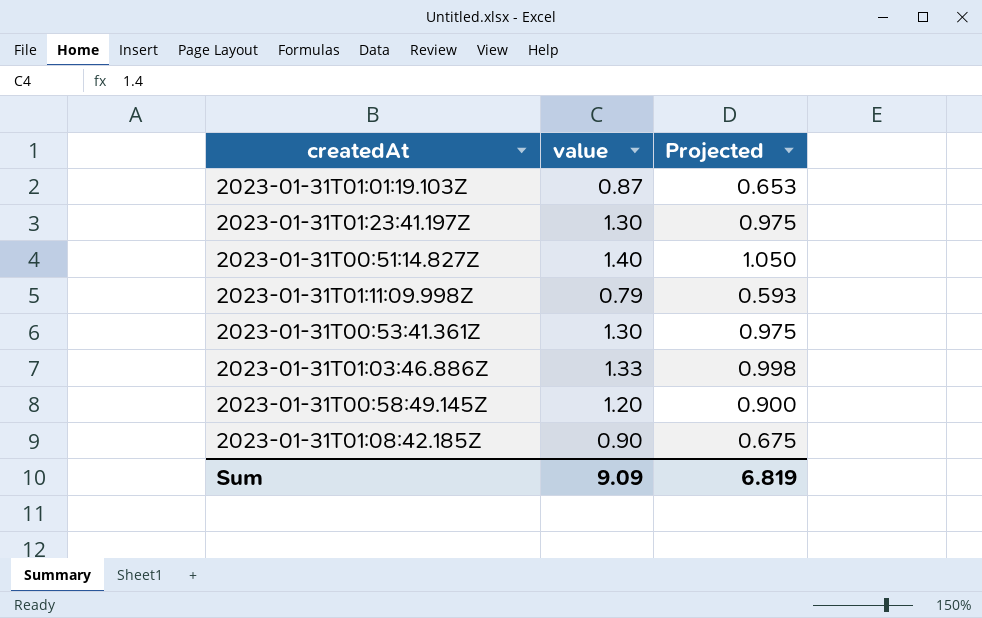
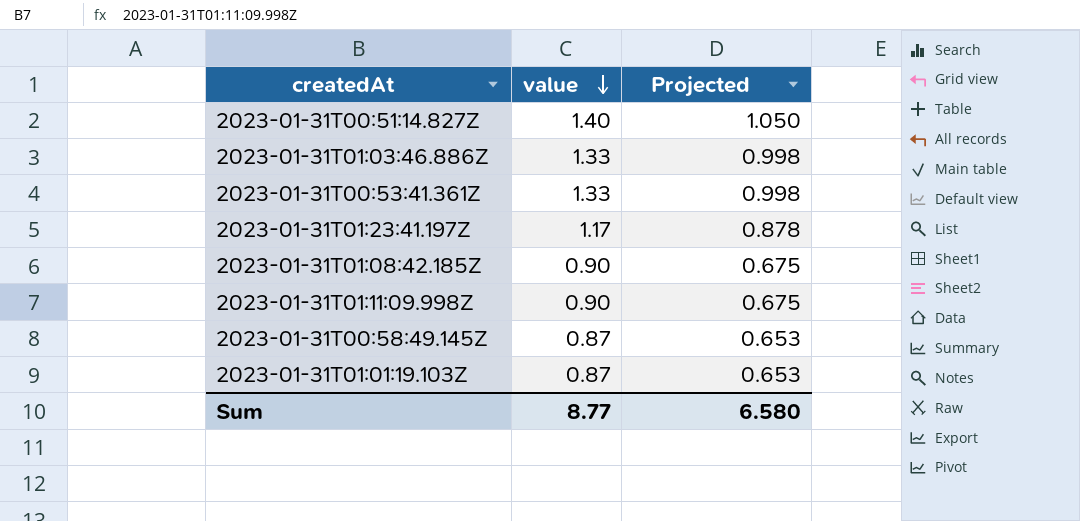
row order: none -> value descending
2023-01-31T00:53:41.361Z | value: 1.30 -> 1.33
2023-01-31T00:53:41.361Z | Projected: 0.975 -> 0.998
2023-01-31T01:23:41.197Z | value: 1.30 -> 1.17
2023-01-31T01:23:41.197Z | Projected: 0.975 -> 0.878
2023-01-31T01:11:09.998Z | value: 0.79 -> 0.90
2023-01-31T01:11:09.998Z | Projected: 0.593 -> 0.675
2023-01-31T00:58:49.145Z | value: 1.20 -> 0.87
2023-01-31T00:58:49.145Z | Projected: 0.900 -> 0.653
Sum | value: 9.09 -> 8.77
Sum | Projected: 6.819 -> 6.580

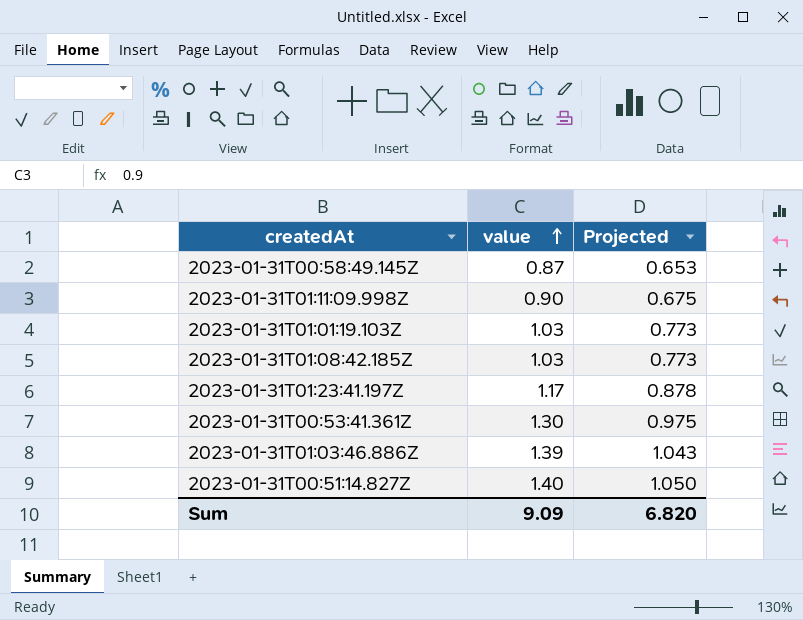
row order: value descending -> value ascending
2023-01-31T01:01:19.103Z | value: 0.87 -> 1.03
2023-01-31T01:01:19.103Z | Projected: 0.653 -> 0.773
2023-01-31T01:08:42.185Z | value: 0.90 -> 1.03
2023-01-31T01:08:42.185Z | Projected: 0.675 -> 0.773
2023-01-31T00:53:41.361Z | value: 1.33 -> 1.30
2023-01-31T00:53:41.361Z | Projected: 0.998 -> 0.975
2023-01-31T01:03:46.886Z | value: 1.33 -> 1.39
2023-01-31T01:03:46.886Z | Projected: 0.998 -> 1.043
Sum | value: 8.77 -> 9.09
Sum | Projected: 6.580 -> 6.820

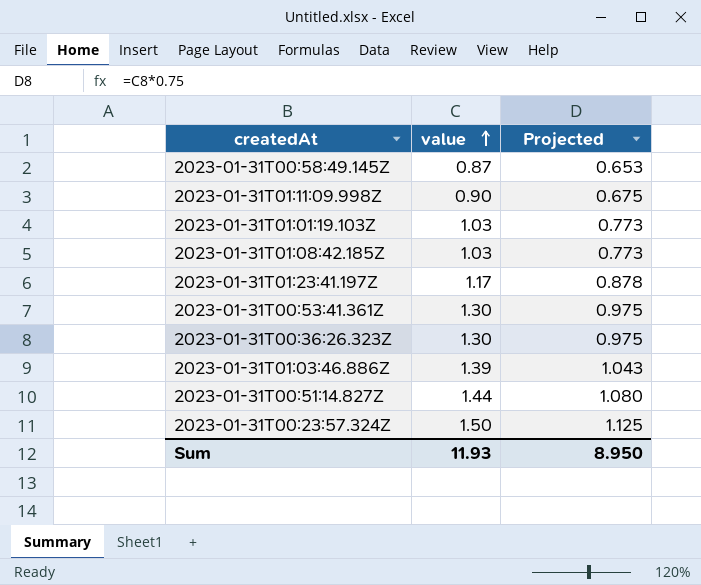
row 2023-01-31T00:36:26.323Z: none -> 1.30 | 0.975
2023-01-31T00:51:14.827Z | value: 1.40 -> 1.44
2023-01-31T00:51:14.827Z | Projected: 1.050 -> 1.080
row 2023-01-31T00:23:57.324Z: none -> 1.50 | 1.125
Sum | value: 9.09 -> 11.93
Sum | Projected: 6.820 -> 8.950

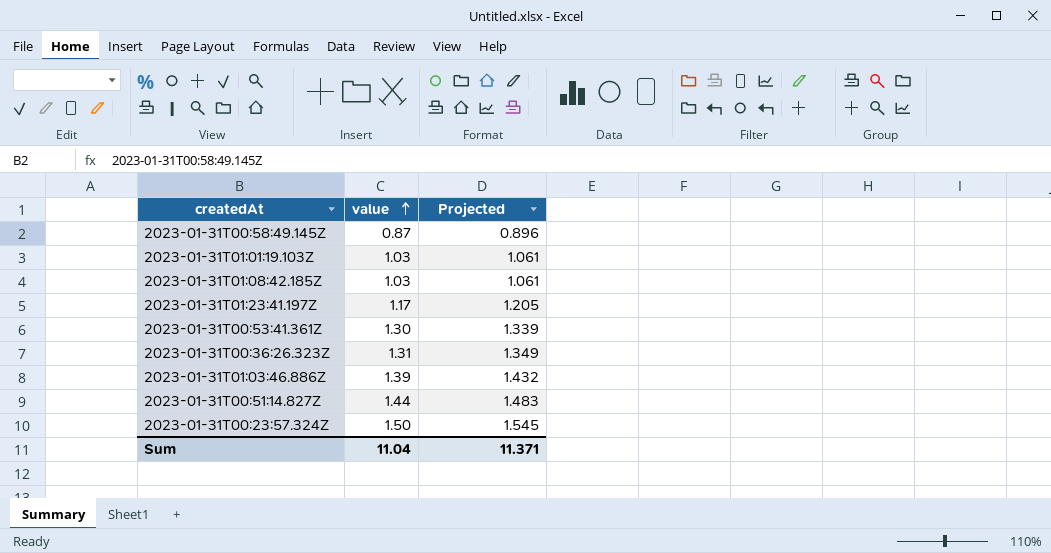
column Projected | formula: [value] * 0.75 -> [value] * 1.03
row 2023-01-31T01:11:09.998Z: 0.90 | 0.675 -> none
2023-01-31T00:36:26.323Z | value: 1.30 -> 1.31
Sum | value: 11.93 -> 11.04
Sum | Projected: 8.950 -> 11.371

